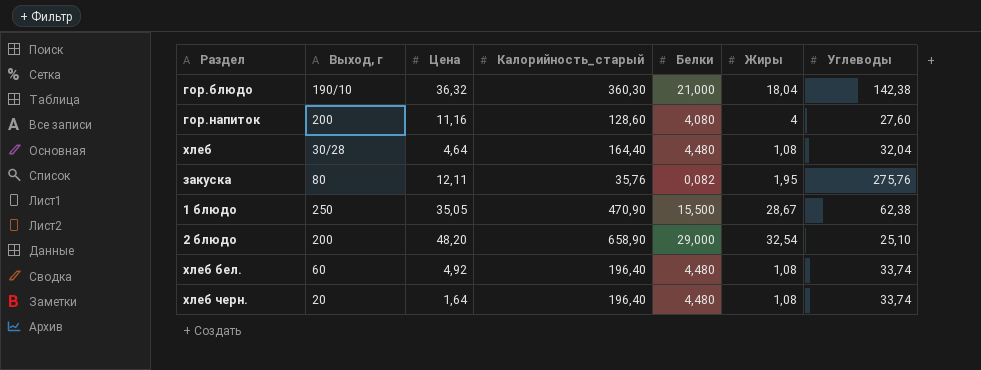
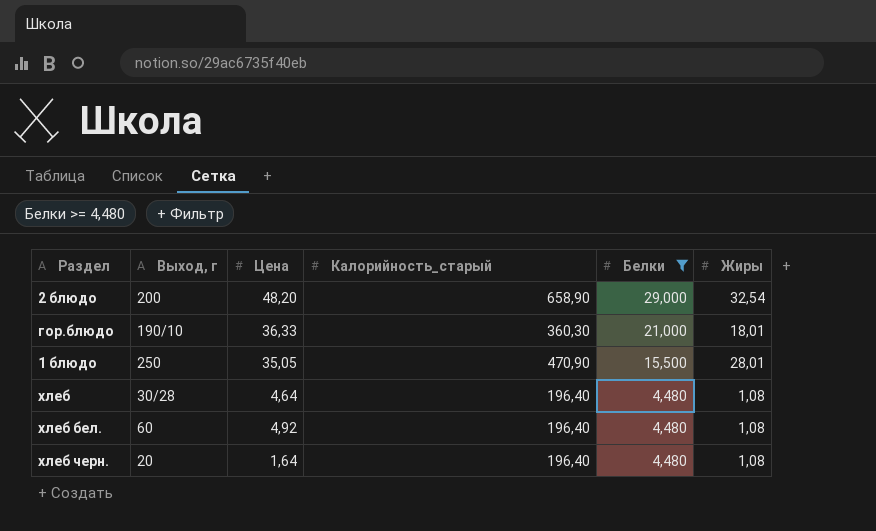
filter: none -> Белки >= 4,480
row order: none -> Белки descending
column Углеводы | position: 7 -> none
гор.блюдо | Цена: 36,32 -> 36,33
гор.блюдо | Жиры: 18,04 -> 18,01
1 блюдо | Жиры: 28,67 -> 28,01
хлеб | Калорийность_старый: 164,40 -> 196,40

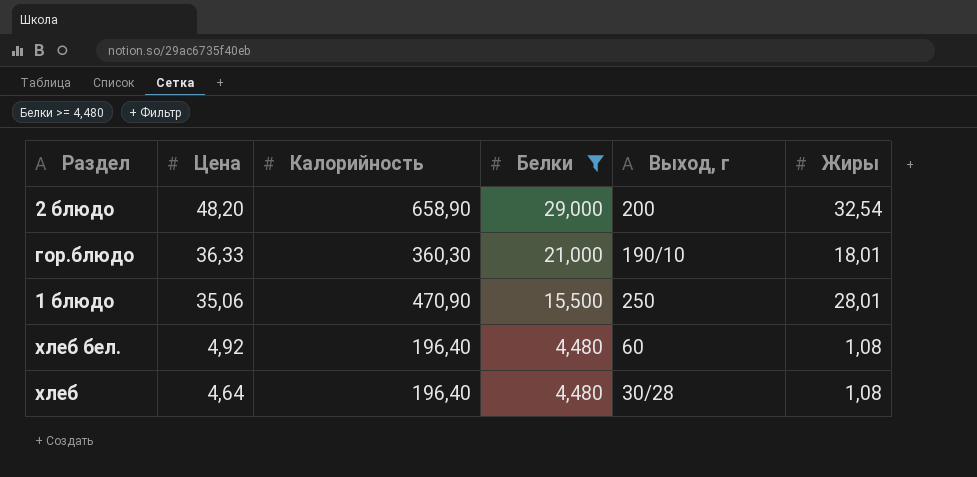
row order: Белки descending -> Цена descending
column name: Калорийность_старый -> Калорийность
column Выход, г | position: 2 -> 5
row хлеб черн.: 20 | 1,64 | 196,40 | 4,480 | 1,08 -> none
1 блюдо | Цена: 35,05 -> 35,06

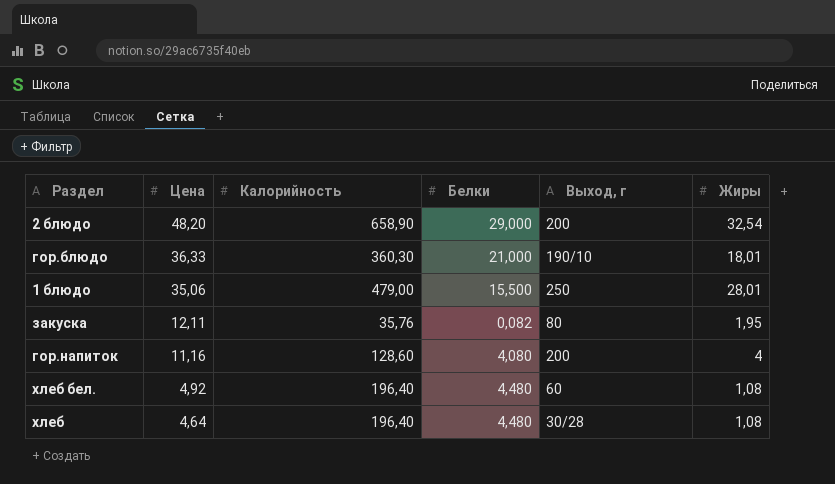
filter: Белки >= 4,480 -> none
1 блюдо | Калорийность: 470,90 -> 479,00

